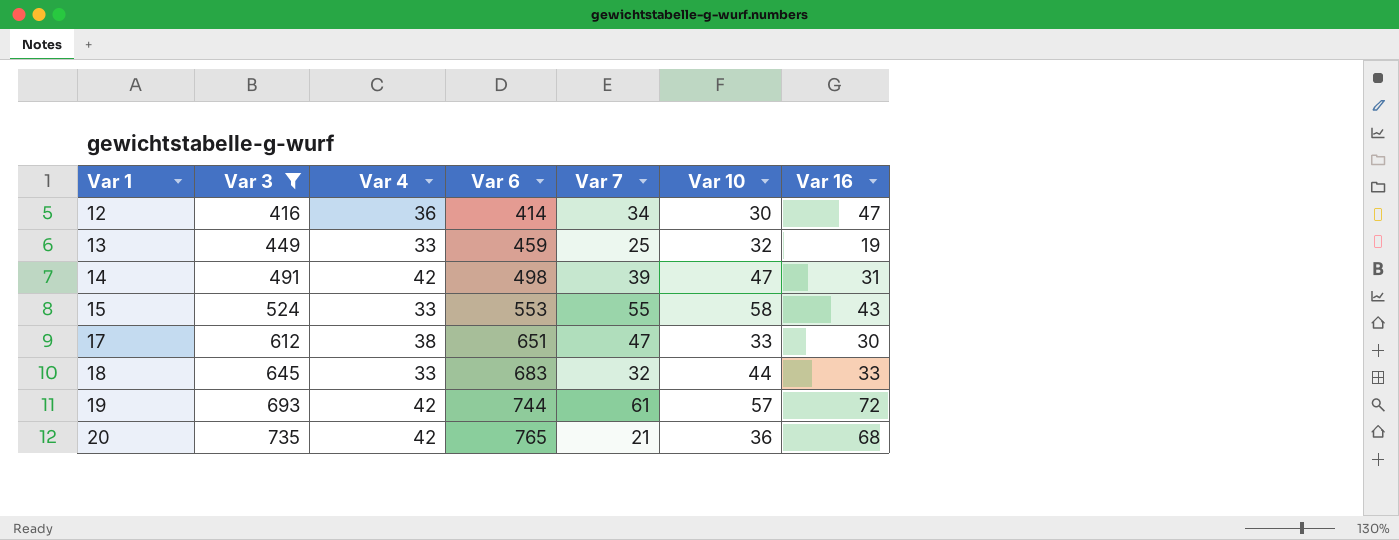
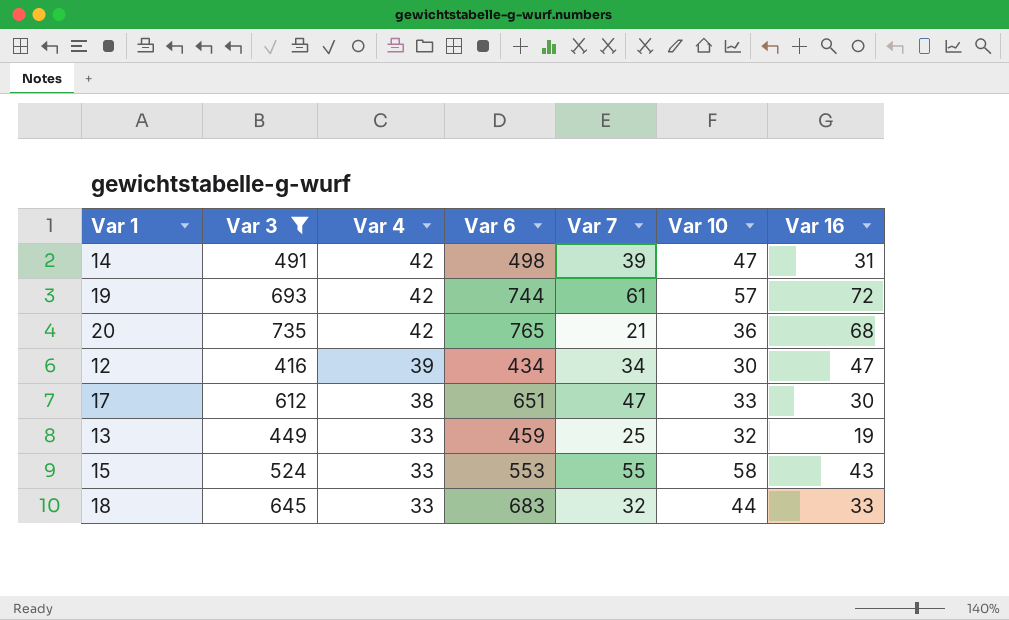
row order: Var 1 ascending -> Var 4 descending
12 | Var 4: 36 -> 39
12 | Var 6: 414 -> 434

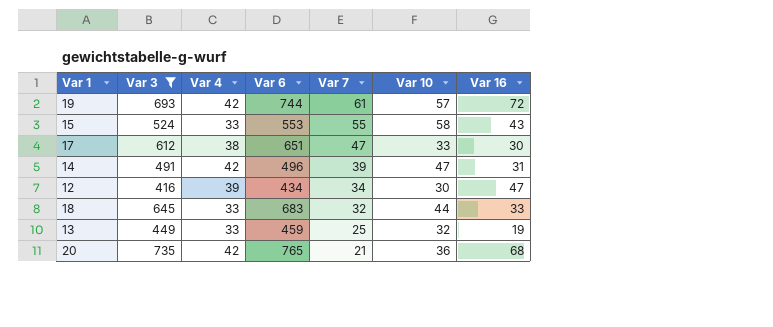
row order: Var 4 descending -> Var 7 descending
14 | Var 6: 498 -> 496

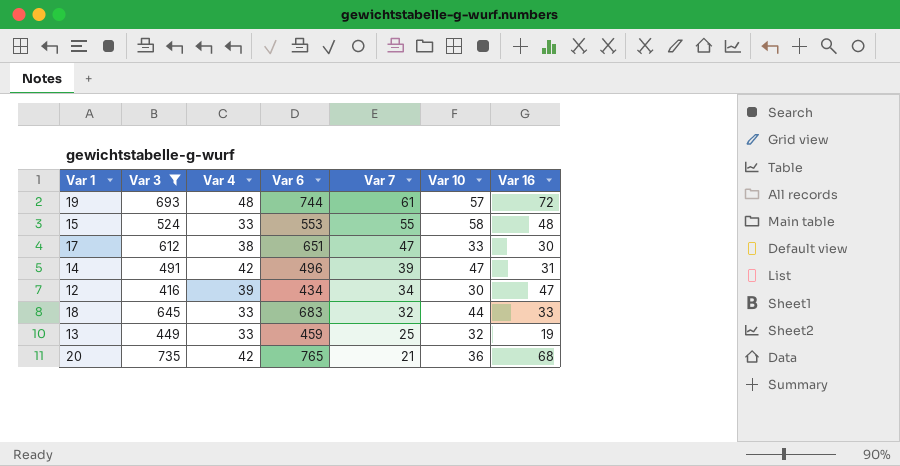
19 | Var 4: 42 -> 48
15 | Var 16: 43 -> 48

